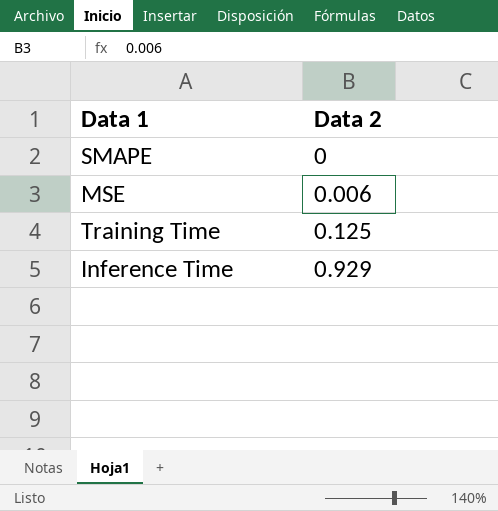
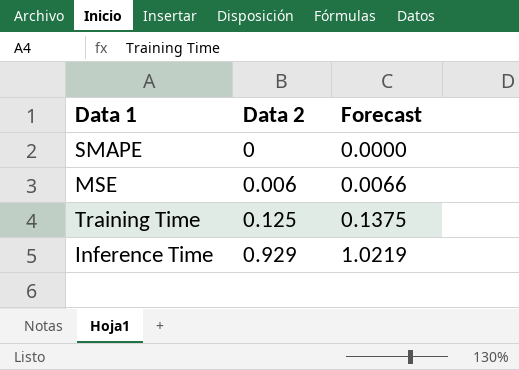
column Forecast | formula: none -> [Data 2] * 1.1

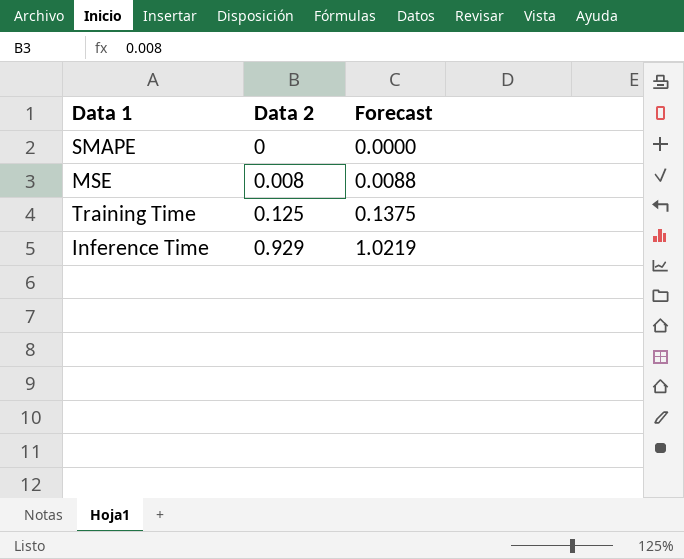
MSE | Data 2: 0.006 -> 0.008
MSE | Forecast: 0.0066 -> 0.0088

